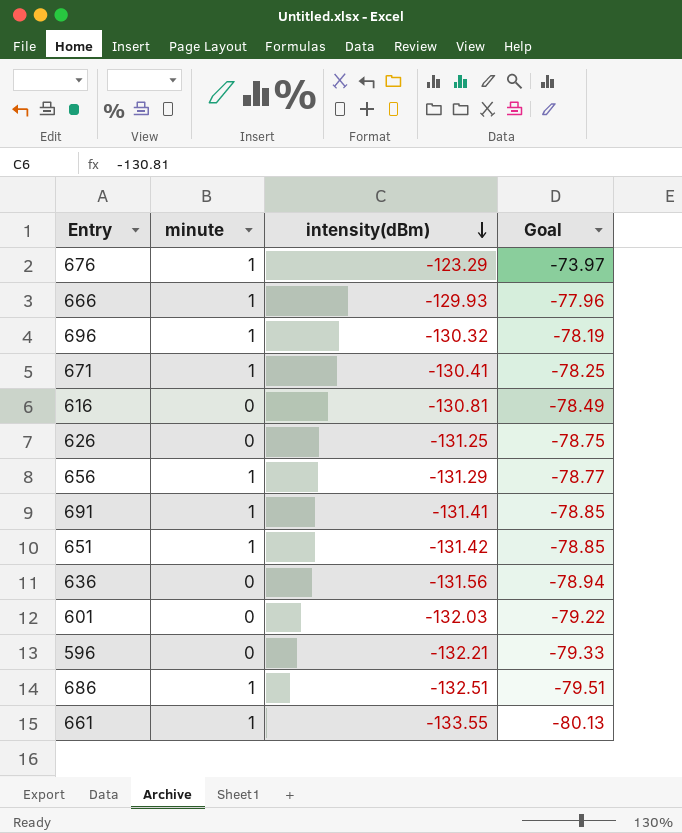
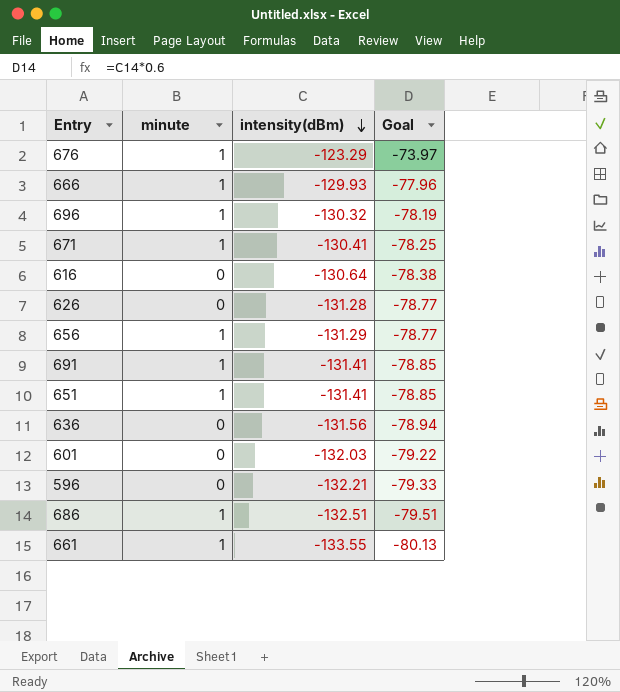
616 | intensity(dBm): -130.81 -> -130.64
616 | Goal: -78.49 -> -78.38
626 | intensity(dBm): -131.25 -> -131.28
626 | Goal: -78.75 -> -78.77
651 | intensity(dBm): -131.42 -> -131.41

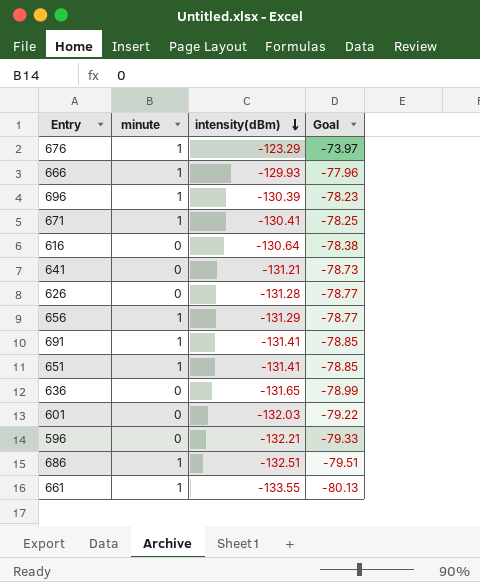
696 | intensity(dBm): -130.32 -> -130.39
696 | Goal: -78.19 -> -78.23
row 641: none -> 0 | -131.21 | -78.73
636 | intensity(dBm): -131.56 -> -131.65
636 | Goal: -78.94 -> -78.99

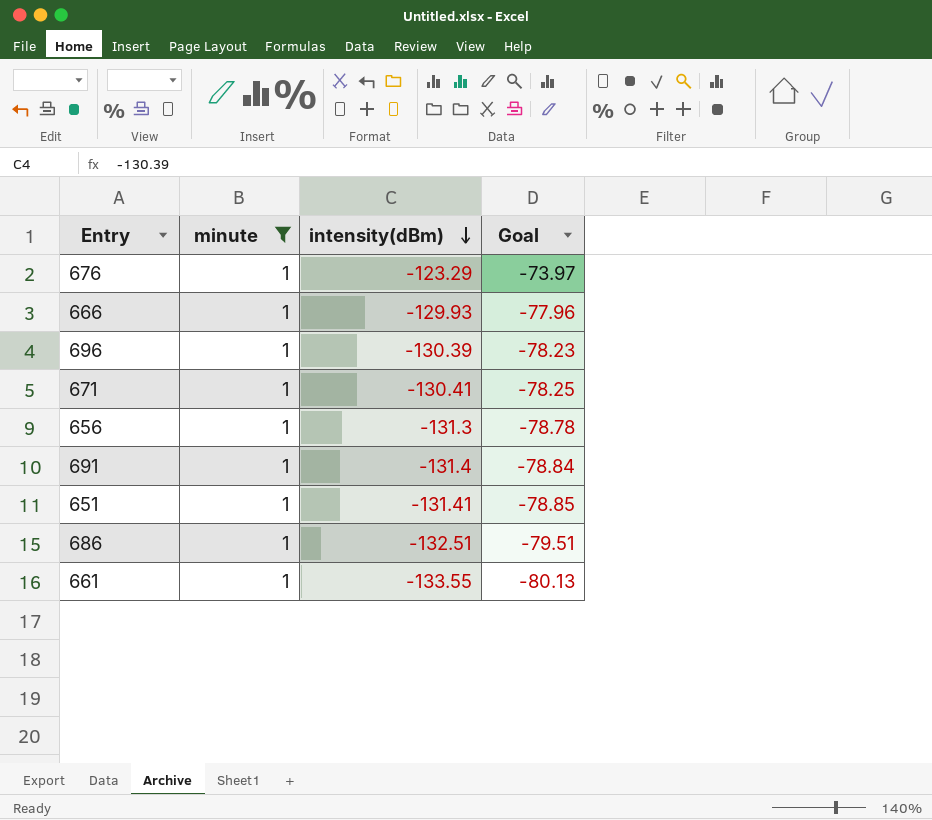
filter: none -> minute = 1
656 | intensity(dBm): -131.29 -> -131.3
656 | Goal: -78.77 -> -78.78
691 | intensity(dBm): -131.41 -> -131.4
691 | Goal: -78.85 -> -78.84

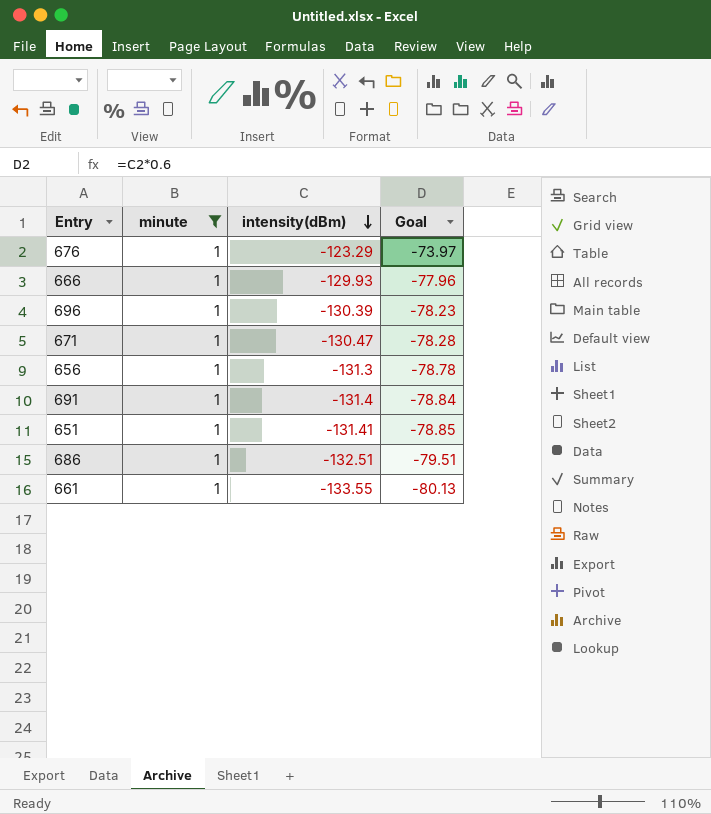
671 | intensity(dBm): -130.41 -> -130.47
671 | Goal: -78.25 -> -78.28

